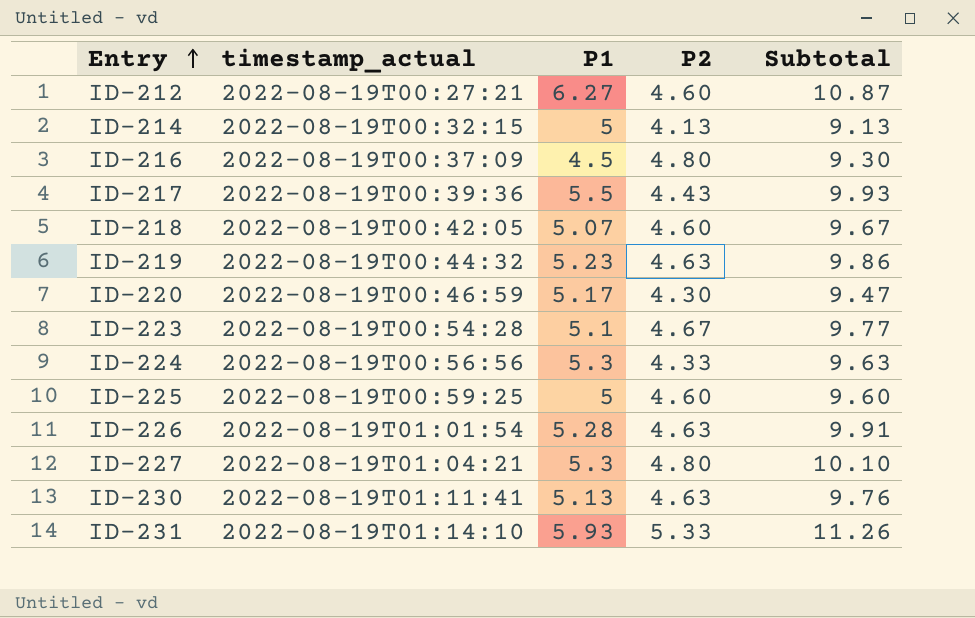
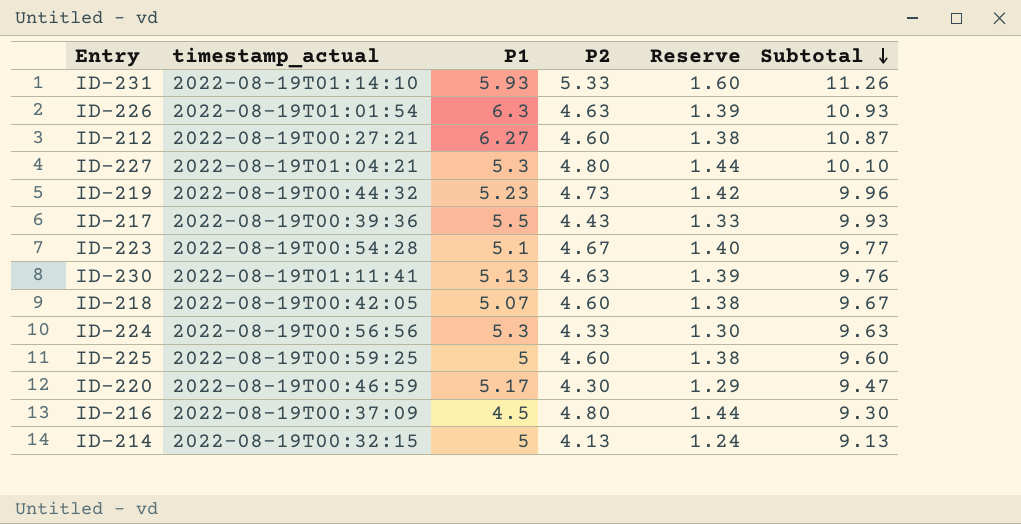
row order: Entry ascending -> Subtotal descending
column Reserve | formula: none -> [P2] * 0.3
ID-226 | P1: 5.28 -> 6.3
ID-226 | Subtotal: 9.91 -> 10.93
ID-219 | P2: 4.63 -> 4.73
ID-219 | Subtotal: 9.86 -> 9.96

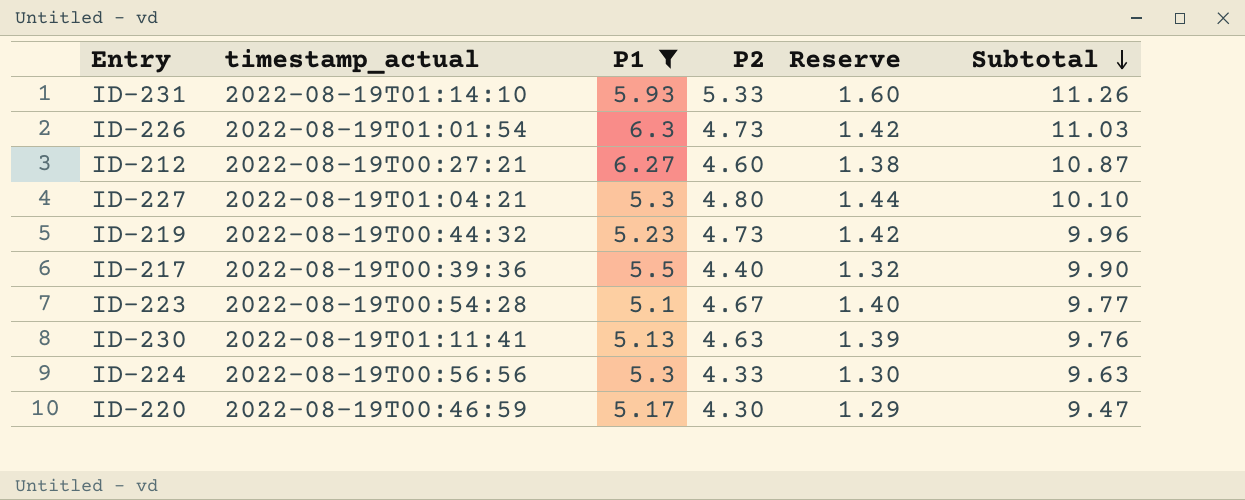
filter: none -> P1 >= 5.1
ID-226 | P2: 4.63 -> 4.73
ID-226 | Reserve: 1.39 -> 1.42
ID-226 | Subtotal: 10.93 -> 11.03
ID-217 | P2: 4.43 -> 4.40
ID-217 | Reserve: 1.33 -> 1.32
ID-217 | Subtotal: 9.93 -> 9.90

